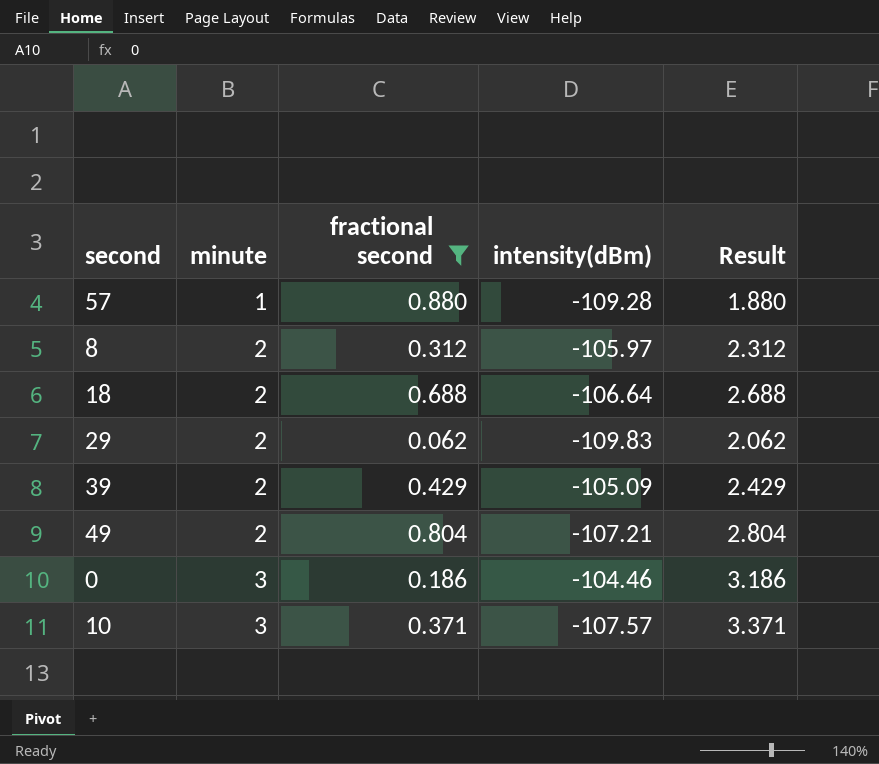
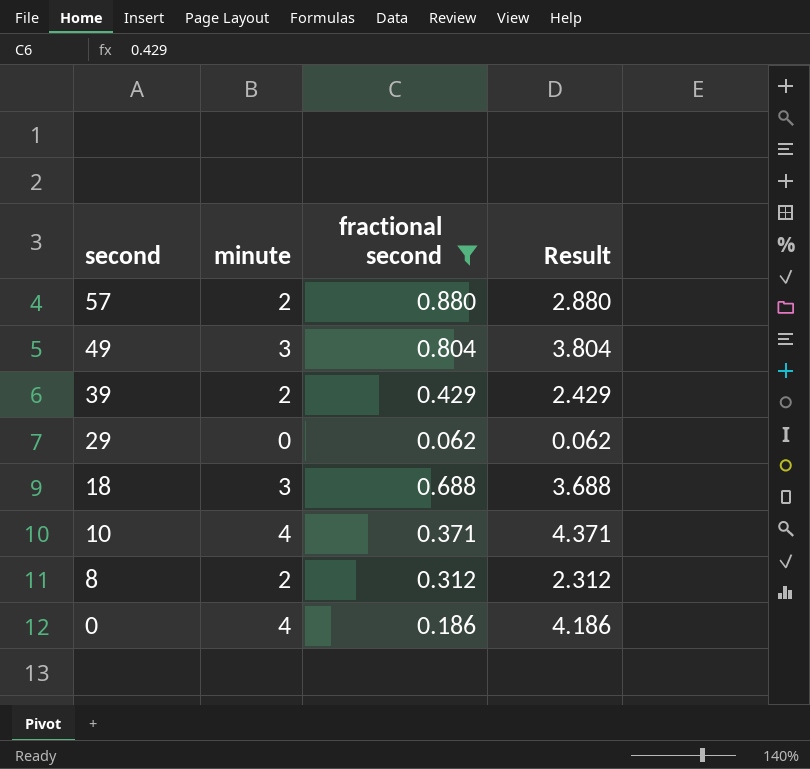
row order: minute ascending -> second descending
column intensity(dBm) | position: 4 -> none
57 | minute: 1 -> 2
57 | Result: 1.880 -> 2.880
49 | minute: 2 -> 3
49 | Result: 2.804 -> 3.804
29 | minute: 2 -> 0
29 | Result: 2.062 -> 0.062
18 | minute: 2 -> 3
18 | Result: 2.688 -> 3.688
10 | minute: 3 -> 4
10 | Result: 3.371 -> 4.371
0 | minute: 3 -> 4
0 | Result: 3.186 -> 4.186

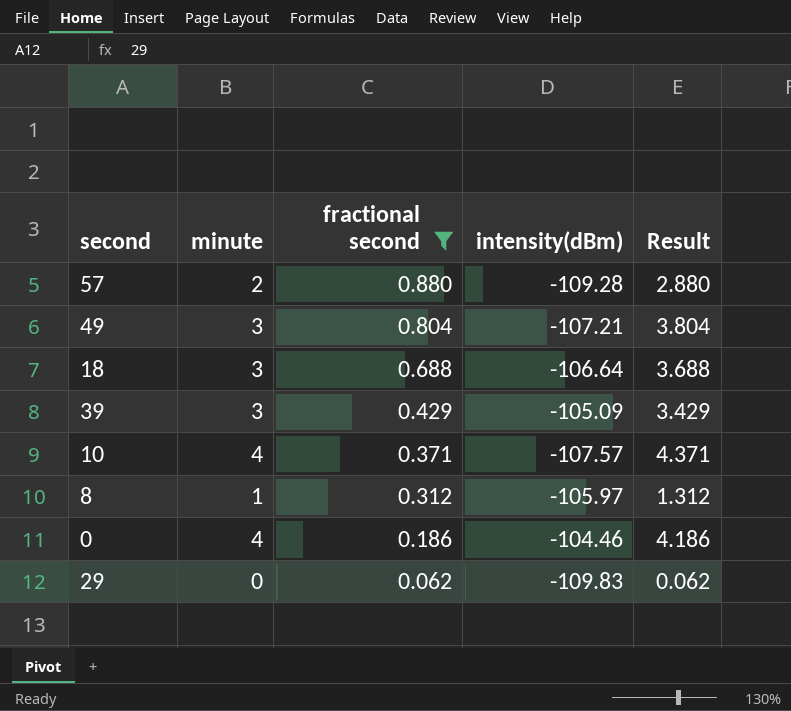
row order: second descending -> fractional second descending
column intensity(dBm) | position: none -> 4
39 | minute: 2 -> 3
39 | Result: 2.429 -> 3.429
8 | minute: 2 -> 1
8 | Result: 2.312 -> 1.312

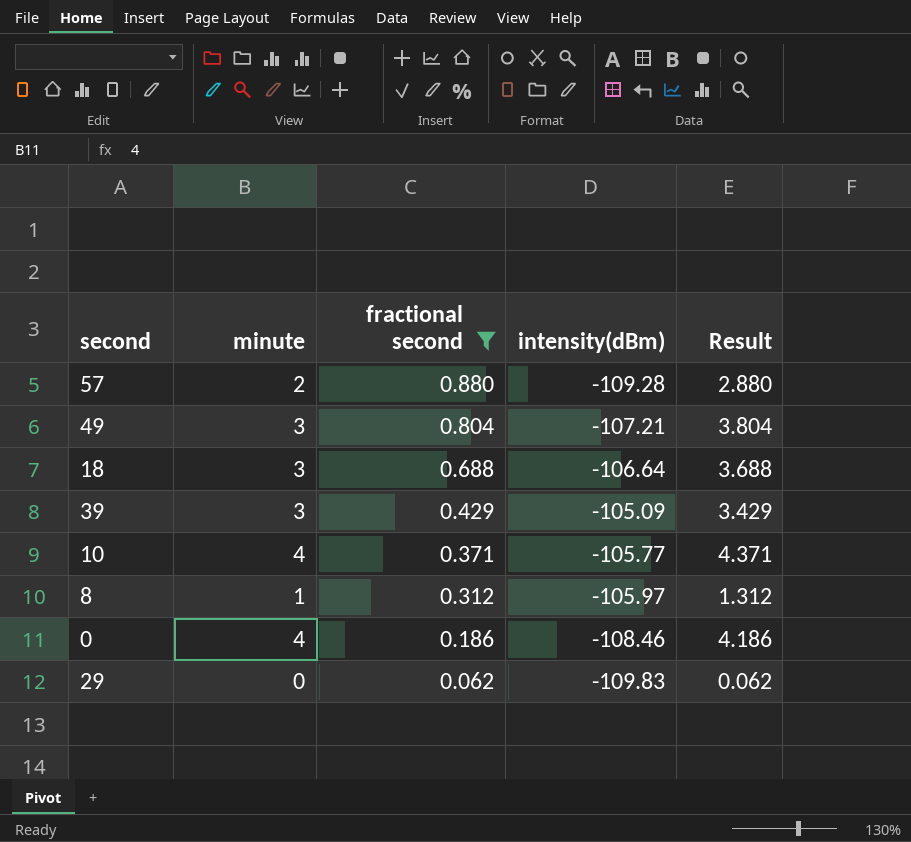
10 | intensity(dBm): -107.57 -> -105.77
0 | intensity(dBm): -104.46 -> -108.46

